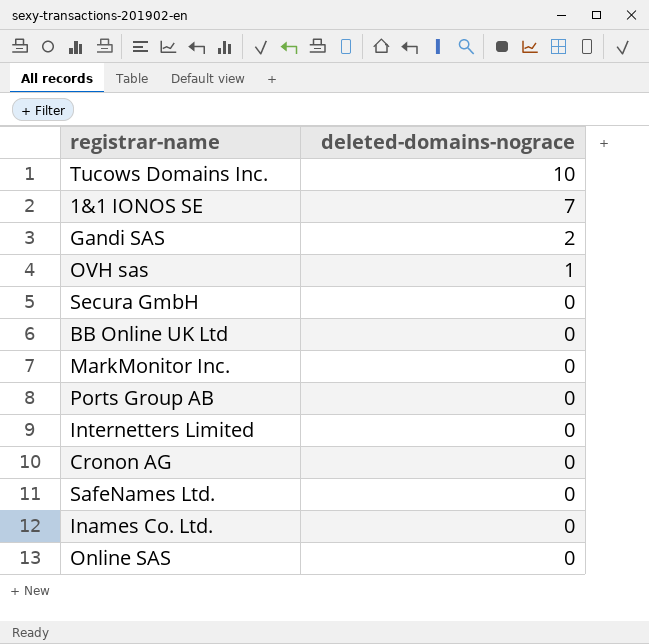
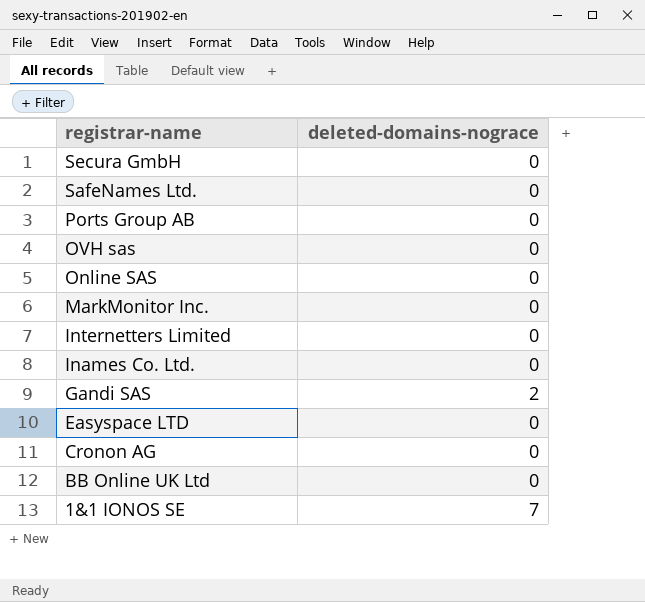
row order: deleted-domains-nograce descending -> registrar-name descending
row Tucows Domains Inc.: 10 -> none
OVH sas | deleted-domains-nograce: 1 -> 0
row Easyspace LTD: none -> 0

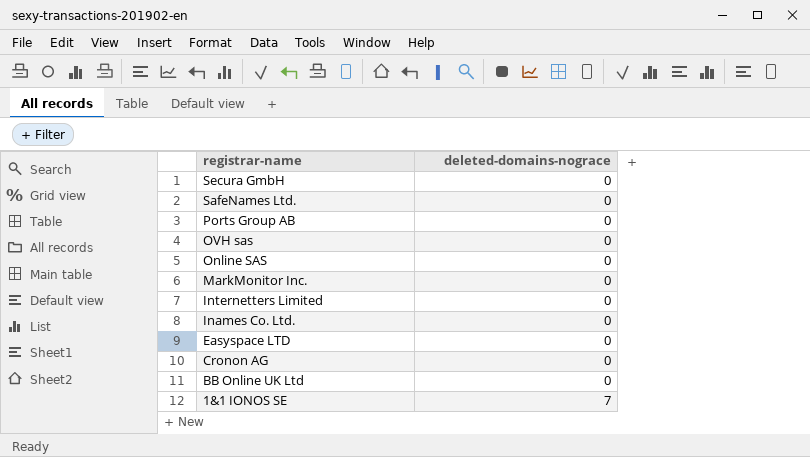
row Gandi SAS: 2 -> none

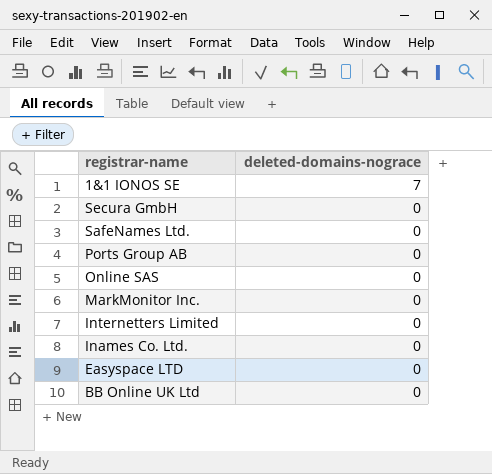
row order: registrar-name descending -> deleted-domains-nograce descending
row OVH sas: 0 -> none
row Cronon AG: 0 -> none

